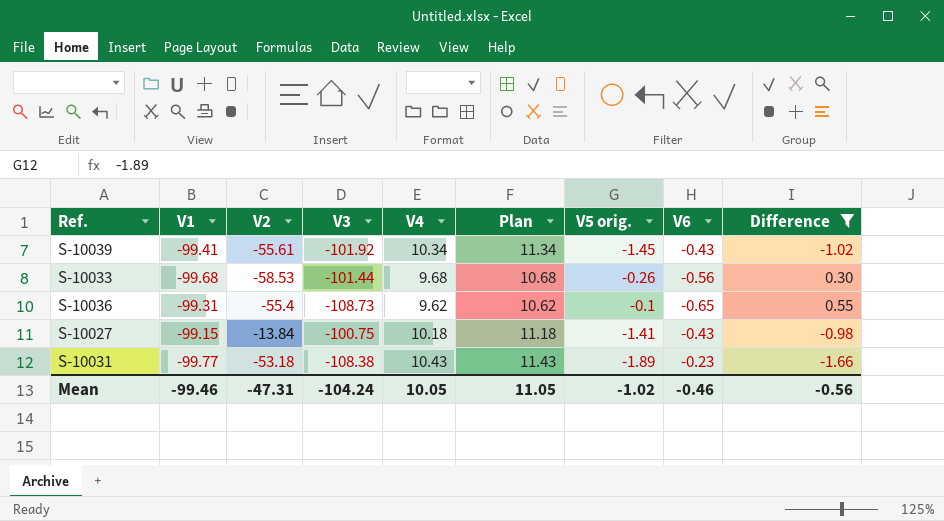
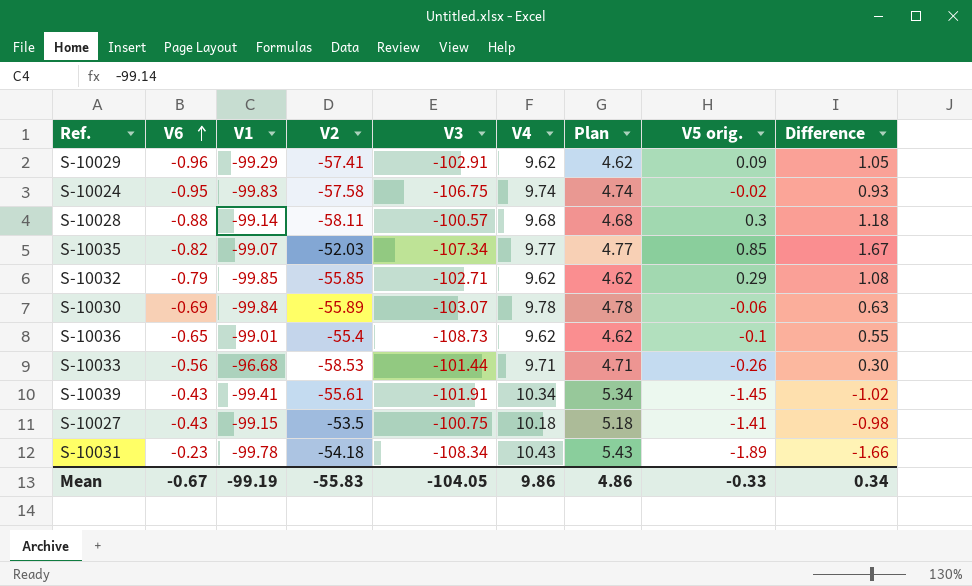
filter: Difference <= 0.55 -> none
row order: none -> V6 ascending
column V6 | position: 8 -> 2
column Plan | formula: [V4] + 1 -> [V4] - 5
S-10036 | V1: -99.31 -> -99.01
S-10033 | V1: -99.68 -> -96.68
S-10033 | V4: 9.68 -> 9.71
S-10039 | V3: -101.92 -> -101.91
S-10027 | V2: -13.84 -> -53.5
S-10031 | V1: -99.77 -> -99.78
S-10031 | V2: -53.18 -> -54.18
S-10031 | V3: -108.38 -> -108.34
Mean | V6: -0.46 -> -0.67
Mean | V1: -99.46 -> -99.19
Mean | V2: -47.31 -> -55.83
Mean | V3: -104.24 -> -104.05
Mean | V4: 10.05 -> 9.86
Mean | Plan: 11.05 -> 4.86
Mean | V5 orig.: -1.02 -> -0.33
Mean | Difference: -0.56 -> 0.34

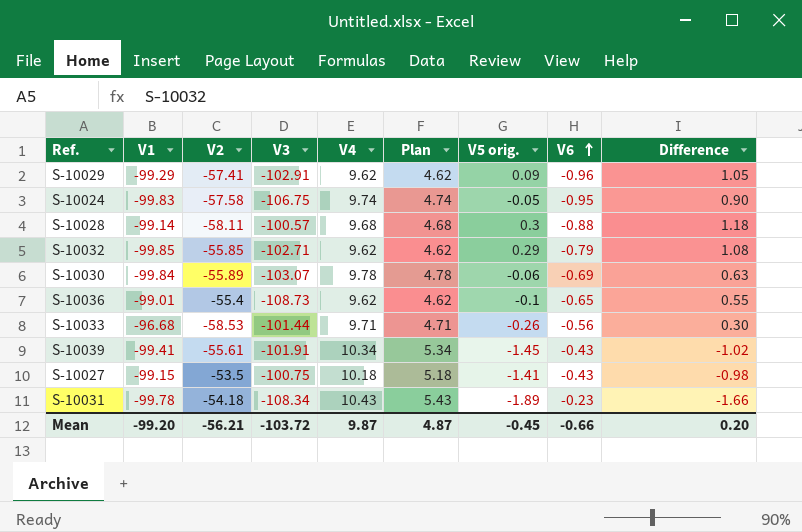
column V6 | position: 2 -> 8
row S-10035: -0.82 | -99.07 | -52.03 | -107.34 | 9.77 | 4.77 | 0.85 | 1.67 -> none
S-10024 | V5 orig.: -0.02 -> -0.05
S-10024 | Difference: 0.93 -> 0.90
Mean | V1: -99.19 -> -99.20
Mean | V2: -55.83 -> -56.21
Mean | V3: -104.05 -> -103.72
Mean | V4: 9.86 -> 9.87
Mean | Plan: 4.86 -> 4.87
Mean | V5 orig.: -0.33 -> -0.45
Mean | V6: -0.67 -> -0.66
Mean | Difference: 0.34 -> 0.20

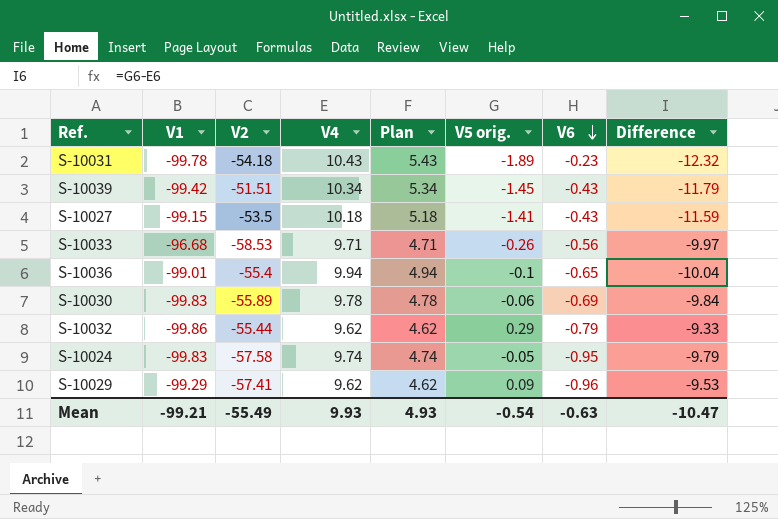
row order: V6 ascending -> V6 descending
column V3 | position: 4 -> none
column Difference | formula: [V5 orig.] - [V6] -> [V5 orig.] - [V4]
row S-10028: -99.14 | -58.11 | -100.57 | 9.68 | 4.68 | 0.3 | -0.88 | 1.18 -> none
S-10039 | V1: -99.41 -> -99.42
S-10039 | V2: -55.61 -> -51.51
S-10036 | V4: 9.62 -> 9.94
S-10036 | Plan: 4.62 -> 4.94
S-10030 | V1: -99.84 -> -99.83
S-10032 | V1: -99.85 -> -99.86
S-10032 | V2: -55.85 -> -55.44
Mean | V1: -99.20 -> -99.21
Mean | V2: -56.21 -> -55.49
Mean | V4: 9.87 -> 9.93
Mean | Plan: 4.87 -> 4.93
Mean | V5 orig.: -0.45 -> -0.54
Mean | V6: -0.66 -> -0.63
Mean | Difference: 0.20 -> -10.47

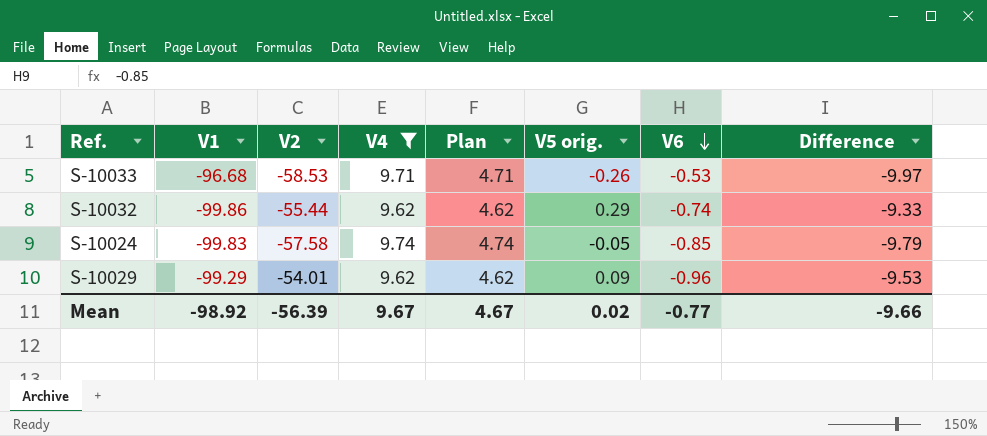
filter: none -> V4 <= 9.74
S-10033 | V6: -0.56 -> -0.53
S-10032 | V6: -0.79 -> -0.74
S-10024 | V6: -0.95 -> -0.85
S-10029 | V2: -57.41 -> -54.01
Mean | V1: -99.21 -> -98.92
Mean | V2: -55.49 -> -56.39
Mean | V4: 9.93 -> 9.67
Mean | Plan: 4.93 -> 4.67
Mean | V5 orig.: -0.54 -> 0.02
Mean | V6: -0.63 -> -0.77
Mean | Difference: -10.47 -> -9.66

